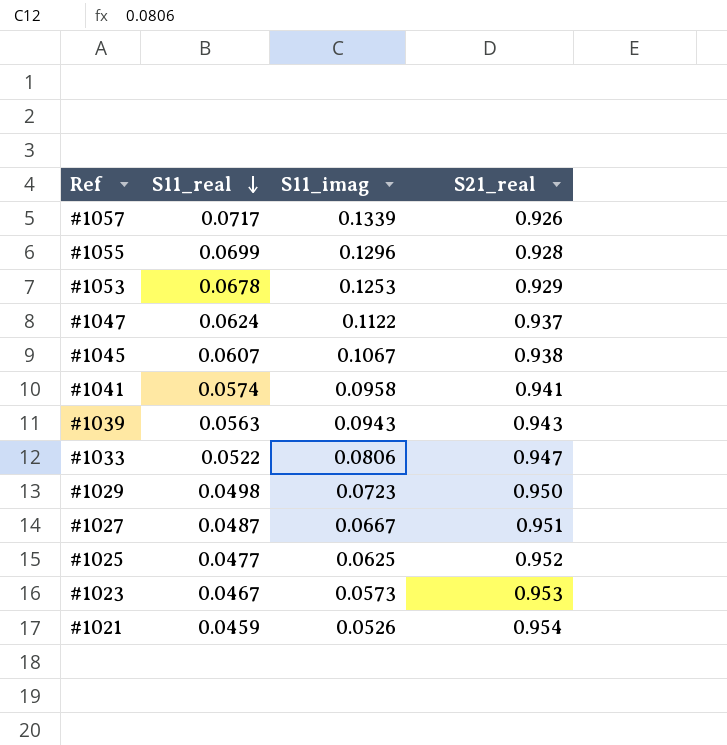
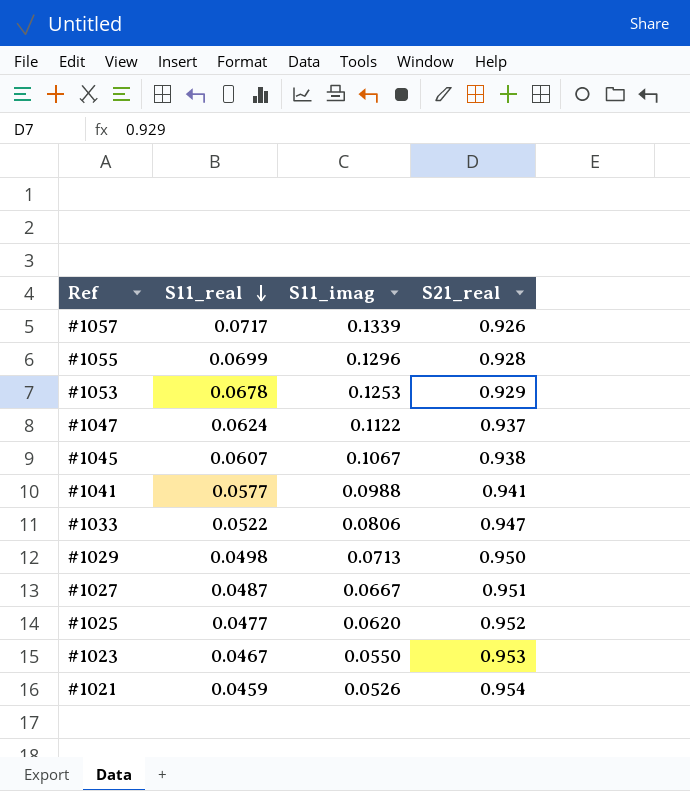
row #1039: 0.0563 | 0.0943 | 0.943 -> none
#1041 | S11_real: 0.0574 -> 0.0577
#1041 | S11_imag: 0.0958 -> 0.0988
#1029 | S11_imag: 0.0723 -> 0.0713
#1025 | S11_imag: 0.0625 -> 0.0620
#1023 | S11_imag: 0.0573 -> 0.0550

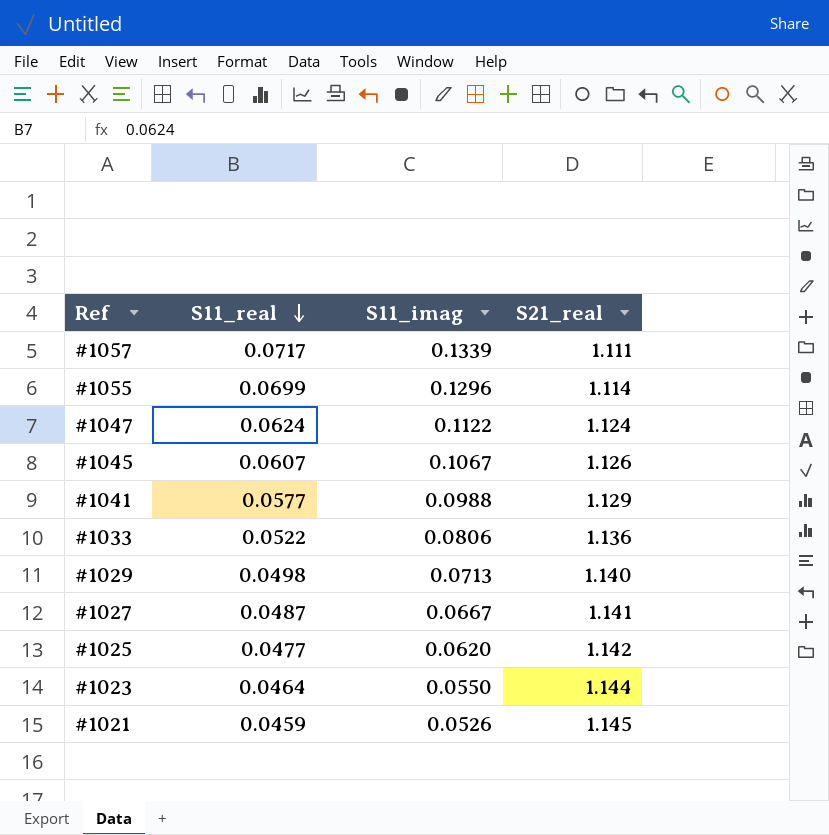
row #1053: 0.0678 | 0.1253 | 0.929 -> none
#1057 | S21_real: 0.926 -> 1.111
#1055 | S21_real: 0.928 -> 1.114
#1047 | S21_real: 0.937 -> 1.124
#1045 | S21_real: 0.938 -> 1.126
#1041 | S21_real: 0.941 -> 1.129
#1033 | S21_real: 0.947 -> 1.136
#1029 | S21_real: 0.950 -> 1.140
#1027 | S21_real: 0.951 -> 1.141
#1025 | S21_real: 0.952 -> 1.142
#1023 | S11_real: 0.0467 -> 0.0464
#1023 | S21_real: 0.953 -> 1.144
#1021 | S21_real: 0.954 -> 1.145

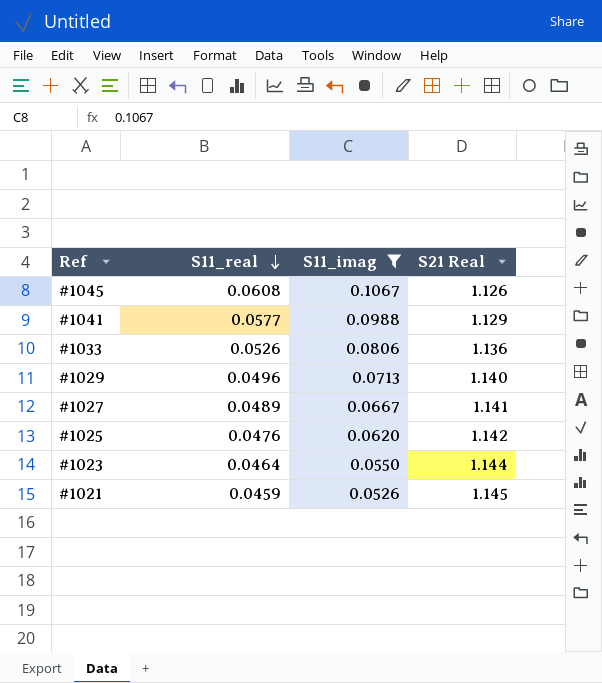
filter: none -> S11_imag <= 0.1067
column name: S21_real -> S21 Real
#1045 | S11_real: 0.0607 -> 0.0608
#1033 | S11_real: 0.0522 -> 0.0526
#1029 | S11_real: 0.0498 -> 0.0496
#1027 | S11_real: 0.0487 -> 0.0489
#1025 | S11_real: 0.0477 -> 0.0476

